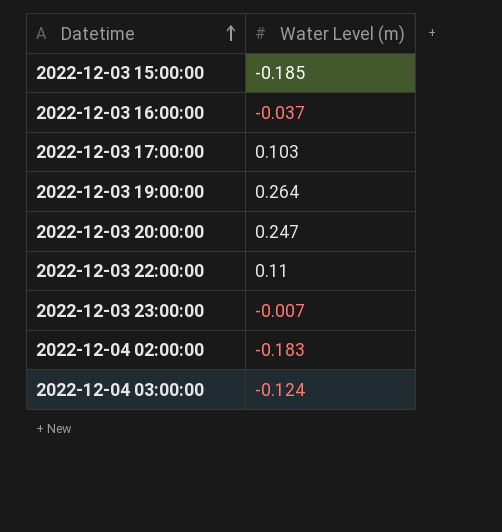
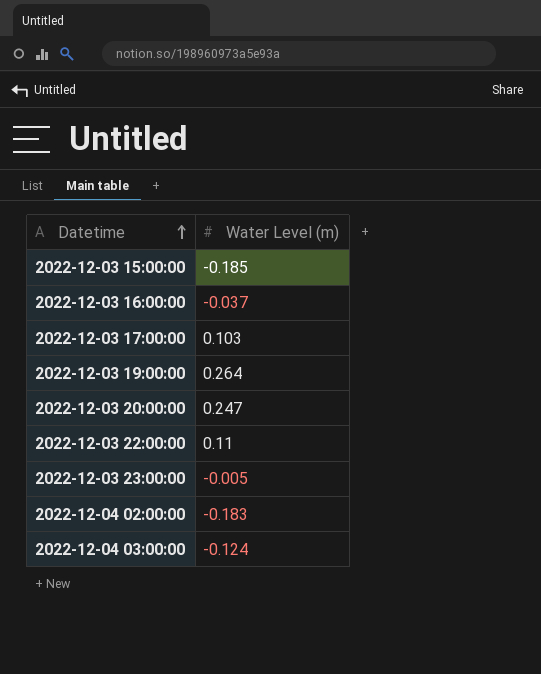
2022-12-03 23:00:00 | Water Level (m): -0.007 -> -0.005

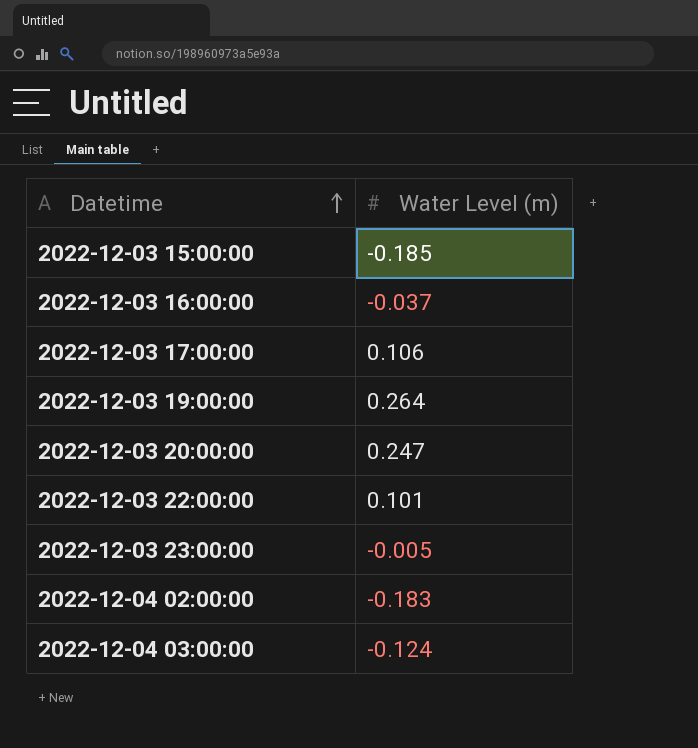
2022-12-03 17:00:00 | Water Level (m): 0.103 -> 0.106
2022-12-03 22:00:00 | Water Level (m): 0.11 -> 0.101

